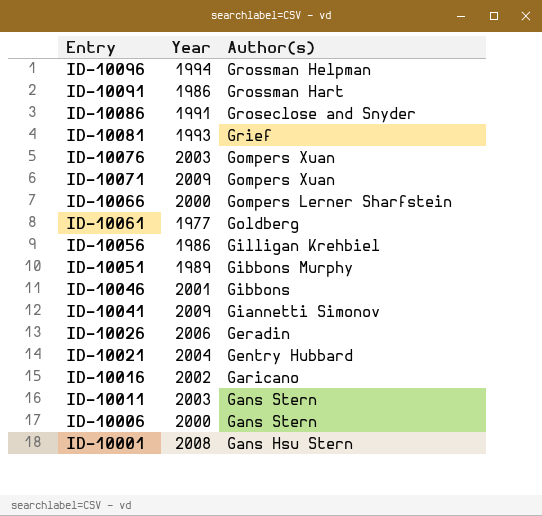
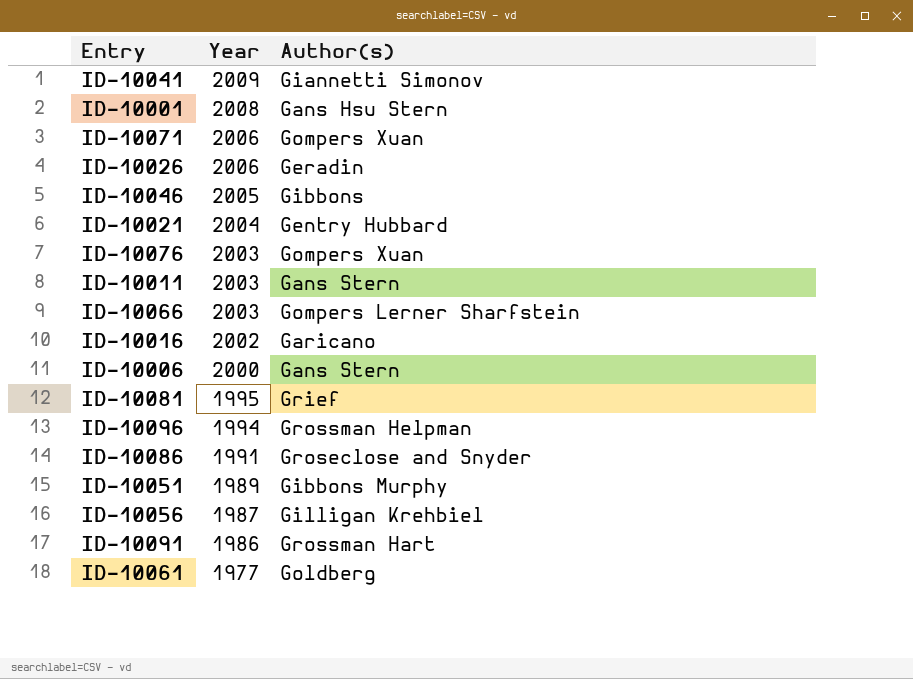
row order: Entry descending -> Year descending
ID-10071 | Year: 2009 -> 2006
ID-10046 | Year: 2001 -> 2005
ID-10066 | Year: 2000 -> 2003
ID-10081 | Year: 1993 -> 1995
ID-10056 | Year: 1986 -> 1987

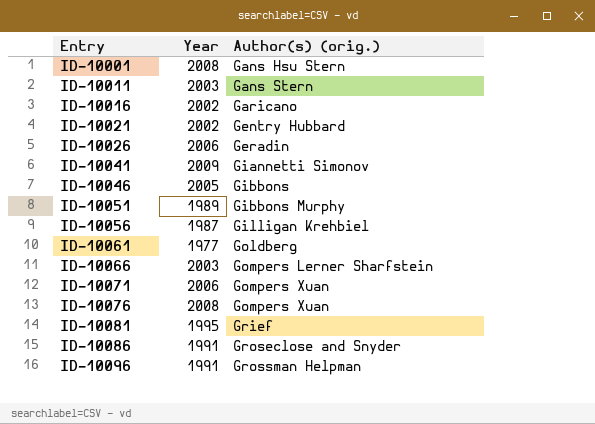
row order: Year descending -> Entry ascending
column name: Author(s) -> Author(s) (orig.)
row ID-10006: 2000 | Gans Stern -> none
row ID-10091: 1986 | Grossman Hart -> none
ID-10021 | Year: 2004 -> 2002
ID-10076 | Year: 2003 -> 2008
ID-10096 | Year: 1994 -> 1991

